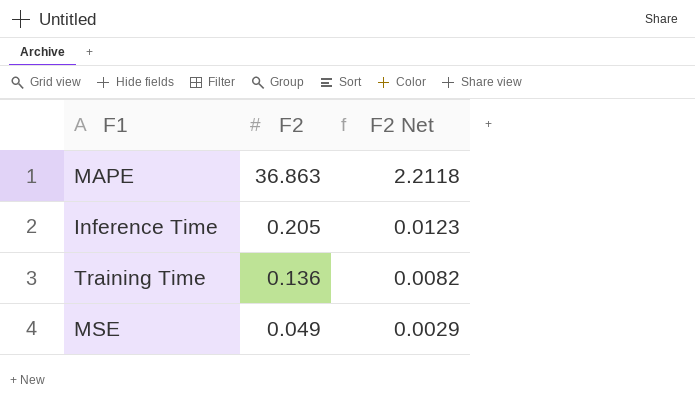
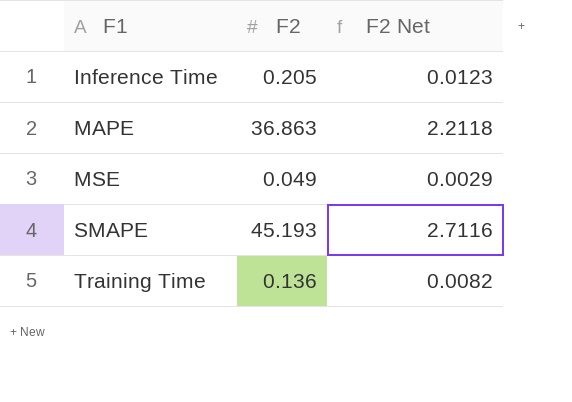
row order: F2 descending -> F1 ascending
row SMAPE: none -> 45.193 | 2.7116

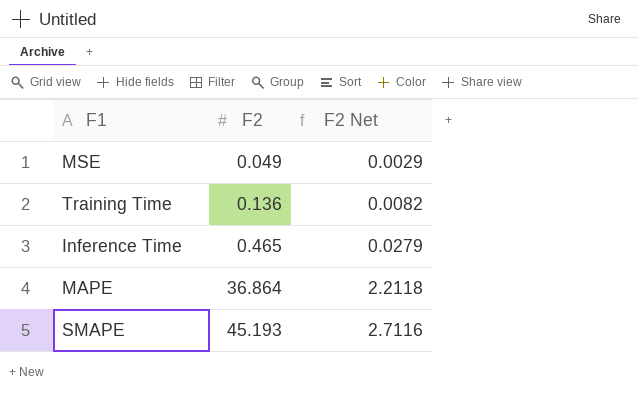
row order: F1 ascending -> F2 ascending
Inference Time | F2: 0.205 -> 0.465
Inference Time | F2 Net: 0.0123 -> 0.0279
MAPE | F2: 36.863 -> 36.864

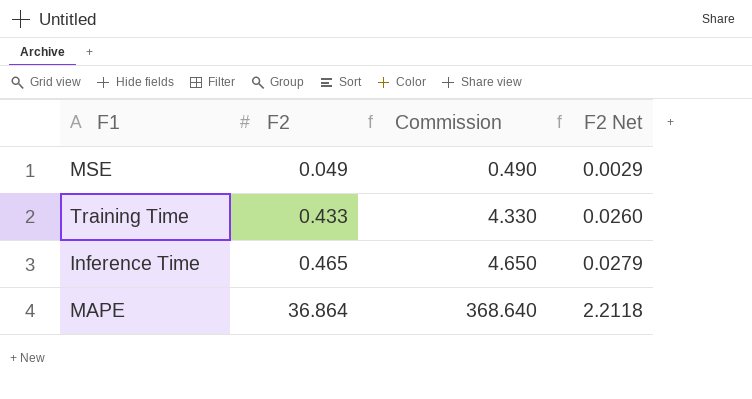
column Commission | formula: none -> [F2] * 10
row SMAPE: 45.193 | 2.7116 -> none
Training Time | F2: 0.136 -> 0.433
Training Time | F2 Net: 0.0082 -> 0.0260

